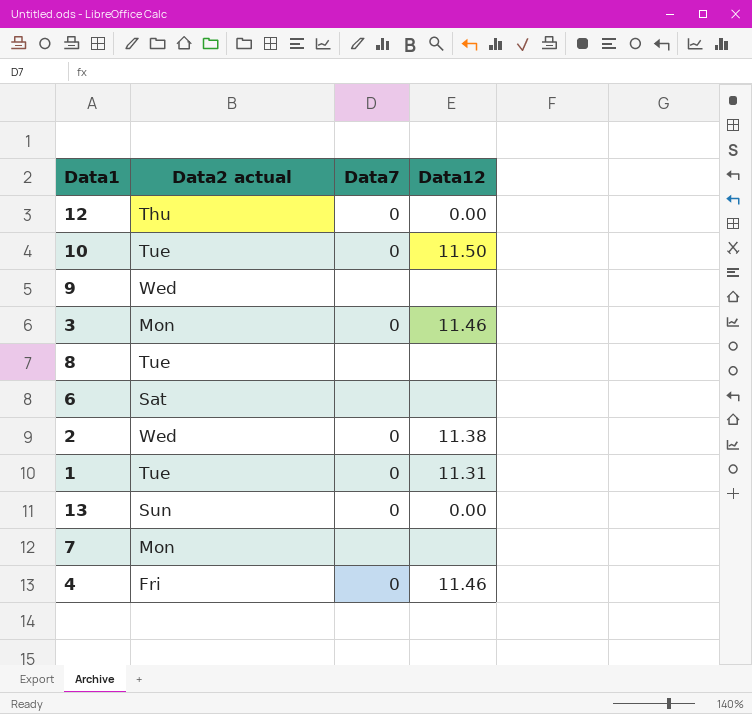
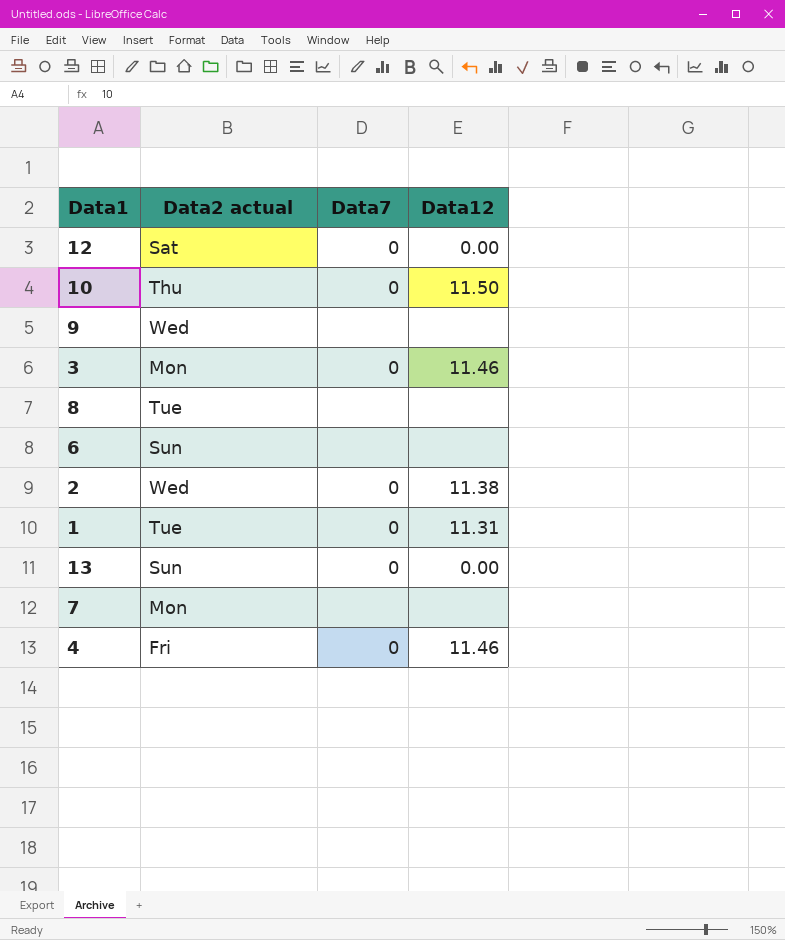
12 | Data2 actual: Thu -> Sat
10 | Data2 actual: Tue -> Thu
6 | Data2 actual: Sat -> Sun

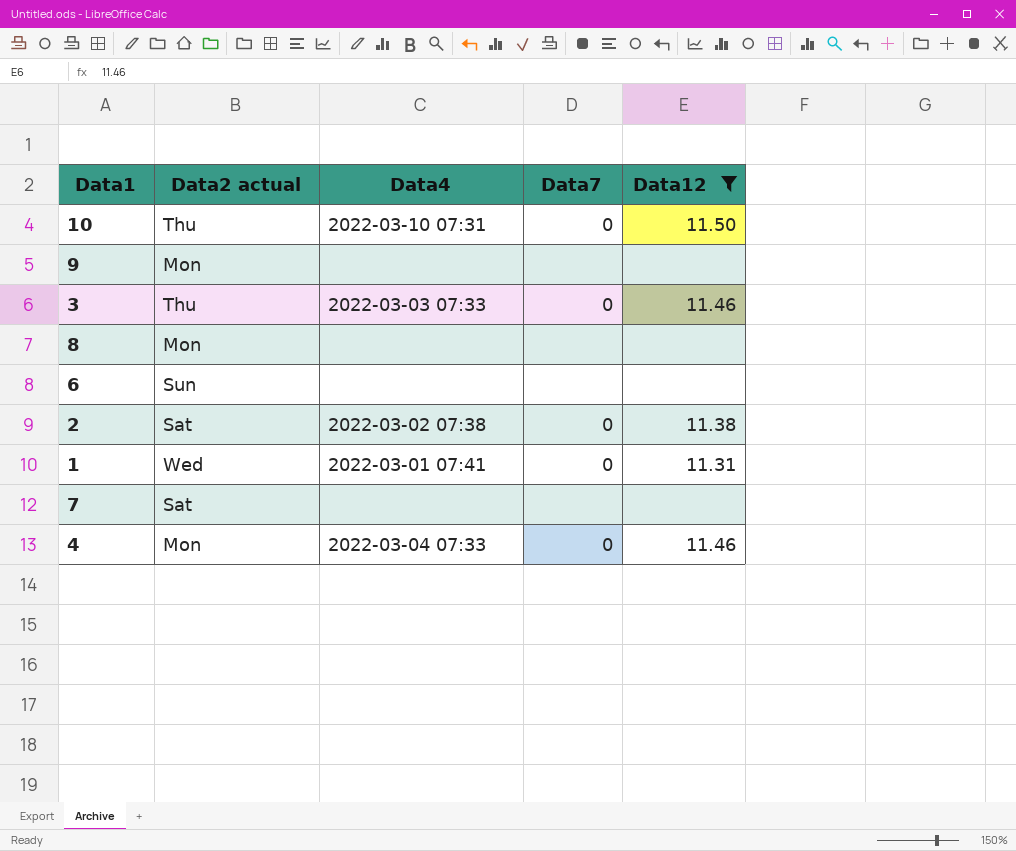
filter: none -> Data12 != 0.00
column Data4 | position: none -> 3
9 | Data2 actual: Wed -> Mon
3 | Data2 actual: Mon -> Thu
8 | Data2 actual: Tue -> Mon
2 | Data2 actual: Wed -> Sat
1 | Data2 actual: Tue -> Wed
7 | Data2 actual: Mon -> Sat
4 | Data2 actual: Fri -> Mon

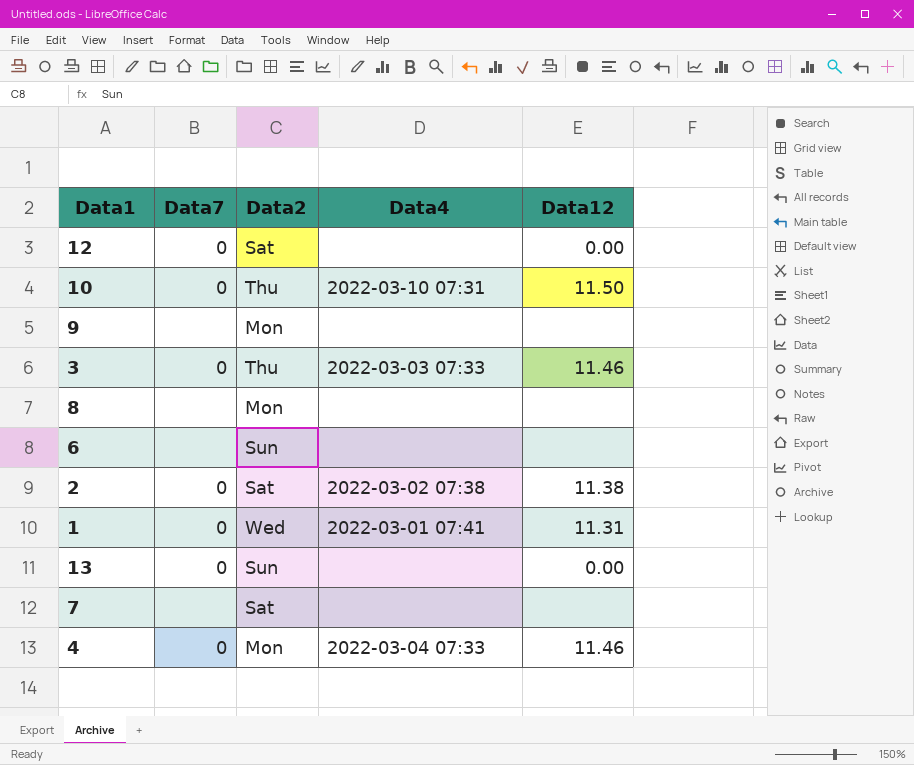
filter: Data12 != 0.00 -> none
column Data7 | position: 4 -> 2
column name: Data2 actual -> Data2

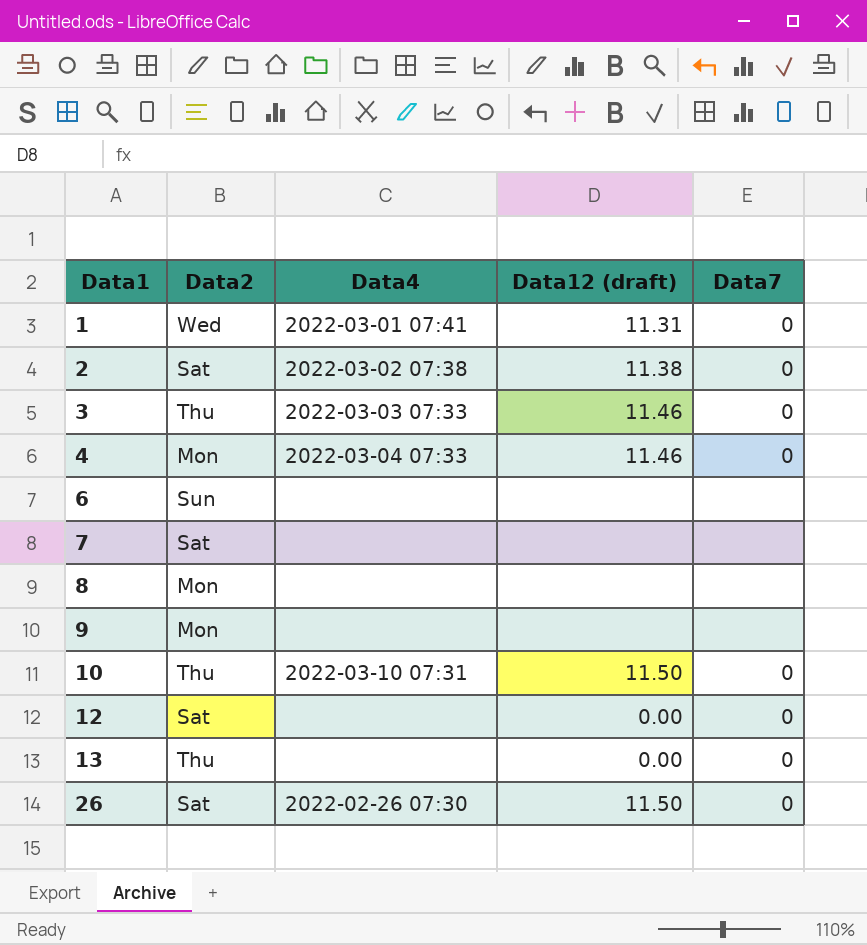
row order: none -> Data1 ascending
column name: Data12 -> Data12 (draft)
column Data7 | position: 2 -> 5
13 | Data2: Sun -> Thu
row 26: none -> Sat | 2022-02-26 07:30 | 11.50 | 0

